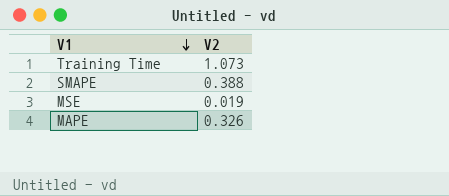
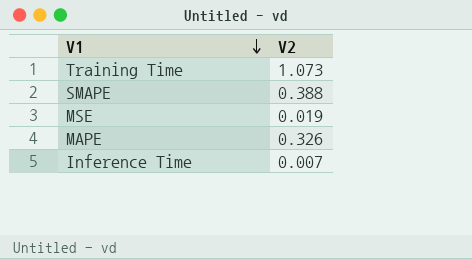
row Inference Time: none -> 0.007

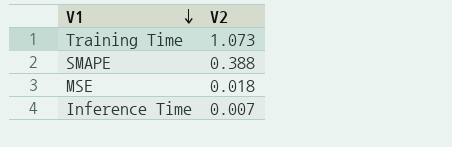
row MAPE: 0.326 -> none
MSE | V2: 0.019 -> 0.018

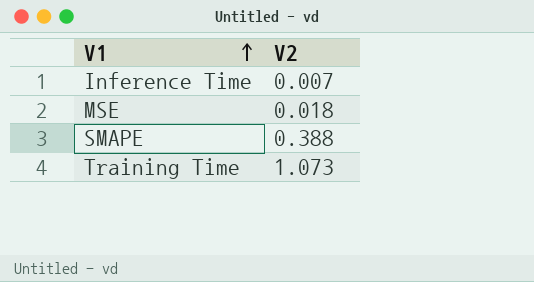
row order: V1 descending -> V1 ascending

